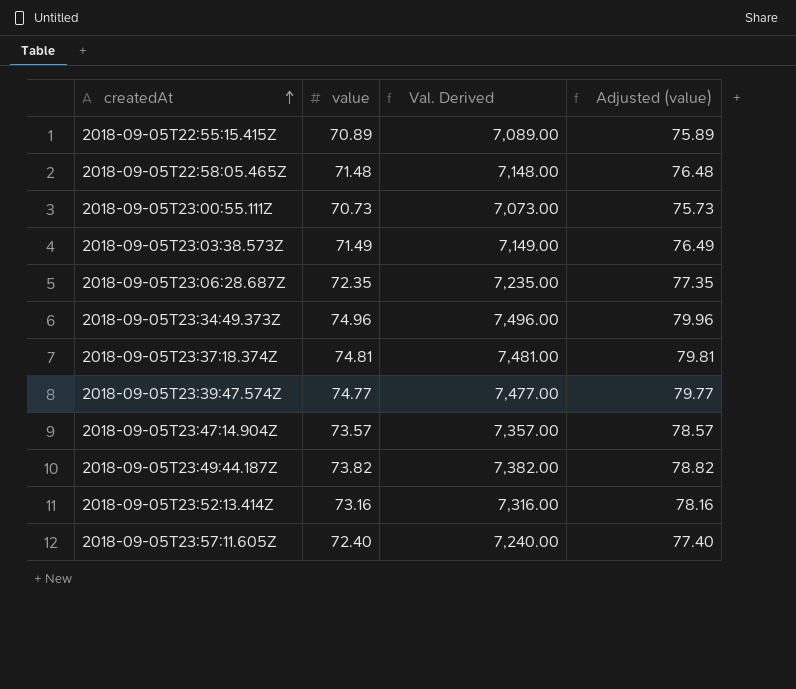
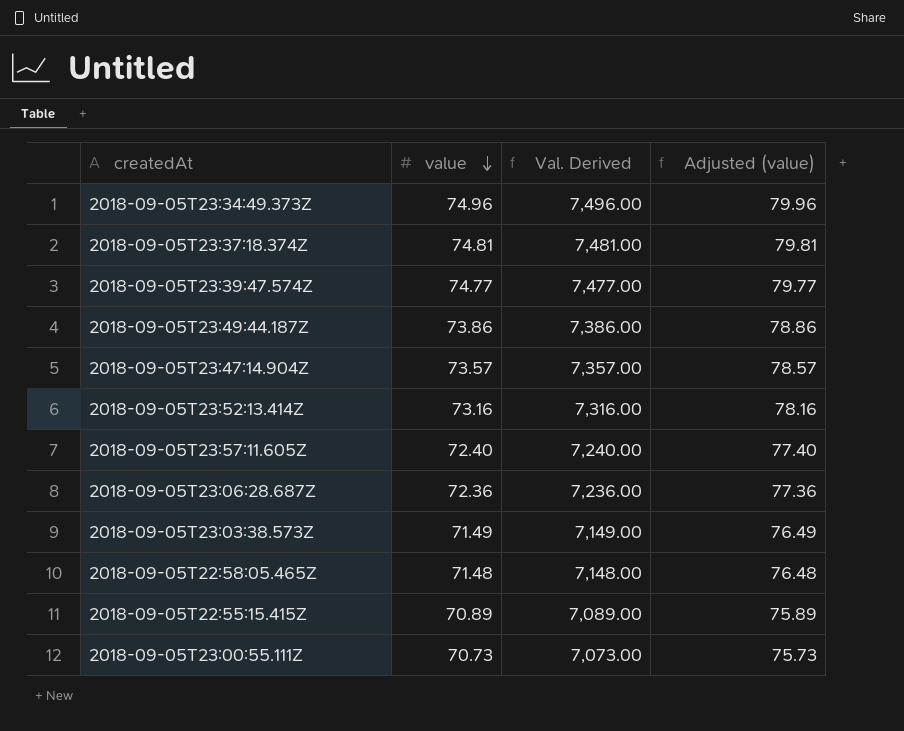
row order: createdAt ascending -> value descending
2018-09-05T23:49:44.187Z | value: 73.82 -> 73.86
2018-09-05T23:49:44.187Z | Val. Derived: 7,382.00 -> 7,386.00
2018-09-05T23:49:44.187Z | Adjusted (value): 78.82 -> 78.86
2018-09-05T23:06:28.687Z | value: 72.35 -> 72.36
2018-09-05T23:06:28.687Z | Val. Derived: 7,235.00 -> 7,236.00
2018-09-05T23:06:28.687Z | Adjusted (value): 77.35 -> 77.36

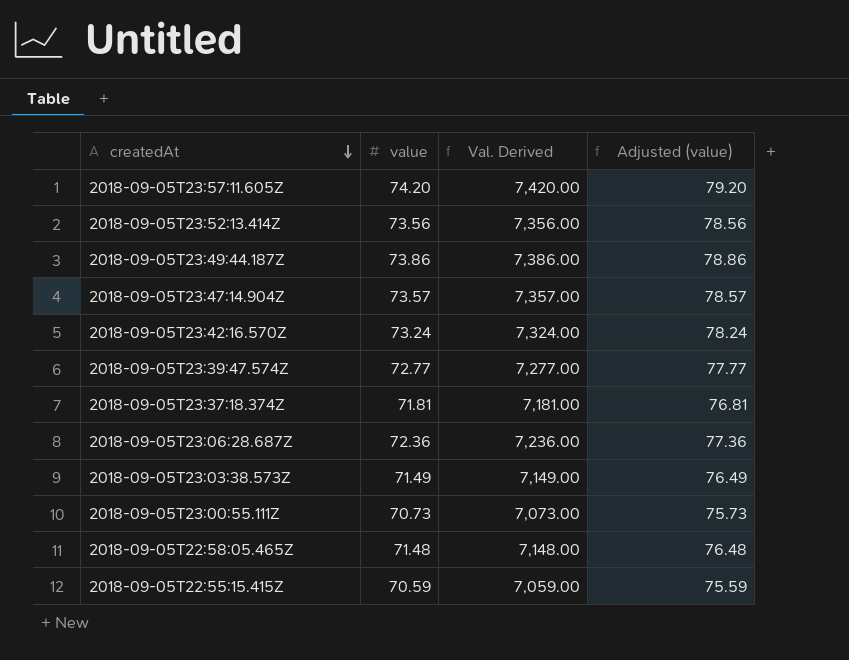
row order: value descending -> createdAt descending
row 2018-09-05T23:34:49.373Z: 74.96 | 7,496.00 | 79.96 -> none
2018-09-05T23:57:11.605Z | value: 72.40 -> 74.20
2018-09-05T23:57:11.605Z | Val. Derived: 7,240.00 -> 7,420.00
2018-09-05T23:57:11.605Z | Adjusted (value): 77.40 -> 79.20
2018-09-05T23:52:13.414Z | value: 73.16 -> 73.56
2018-09-05T23:52:13.414Z | Val. Derived: 7,316.00 -> 7,356.00
2018-09-05T23:52:13.414Z | Adjusted (value): 78.16 -> 78.56
row 2018-09-05T23:42:16.570Z: none -> 73.24 | 7,324.00 | 78.24
2018-09-05T23:39:47.574Z | value: 74.77 -> 72.77
2018-09-05T23:39:47.574Z | Val. Derived: 7,477.00 -> 7,277.00
2018-09-05T23:39:47.574Z | Adjusted (value): 79.77 -> 77.77
2018-09-05T23:37:18.374Z | value: 74.81 -> 71.81
2018-09-05T23:37:18.374Z | Val. Derived: 7,481.00 -> 7,181.00
2018-09-05T23:37:18.374Z | Adjusted (value): 79.81 -> 76.81
2018-09-05T22:55:15.415Z | value: 70.89 -> 70.59
2018-09-05T22:55:15.415Z | Val. Derived: 7,089.00 -> 7,059.00
2018-09-05T22:55:15.415Z | Adjusted (value): 75.89 -> 75.59

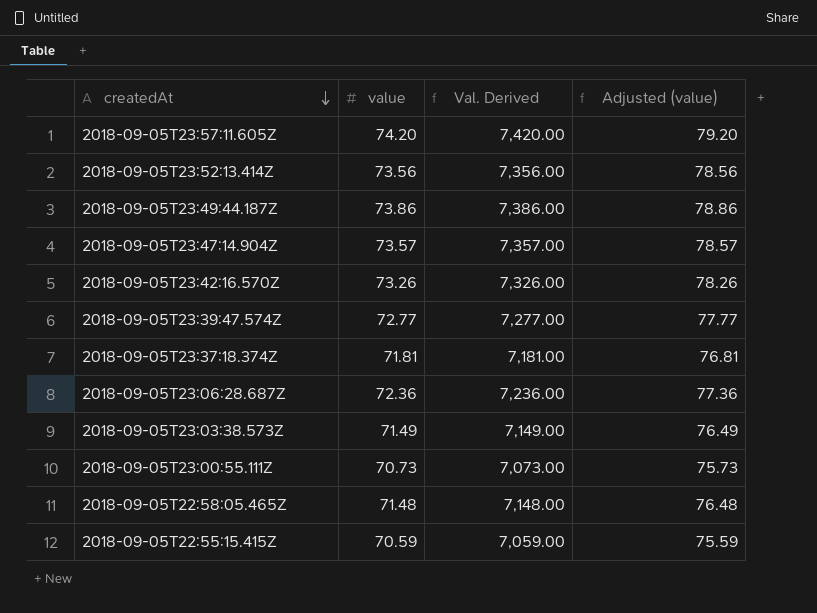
2018-09-05T23:42:16.570Z | value: 73.24 -> 73.26
2018-09-05T23:42:16.570Z | Val. Derived: 7,324.00 -> 7,326.00
2018-09-05T23:42:16.570Z | Adjusted (value): 78.24 -> 78.26

